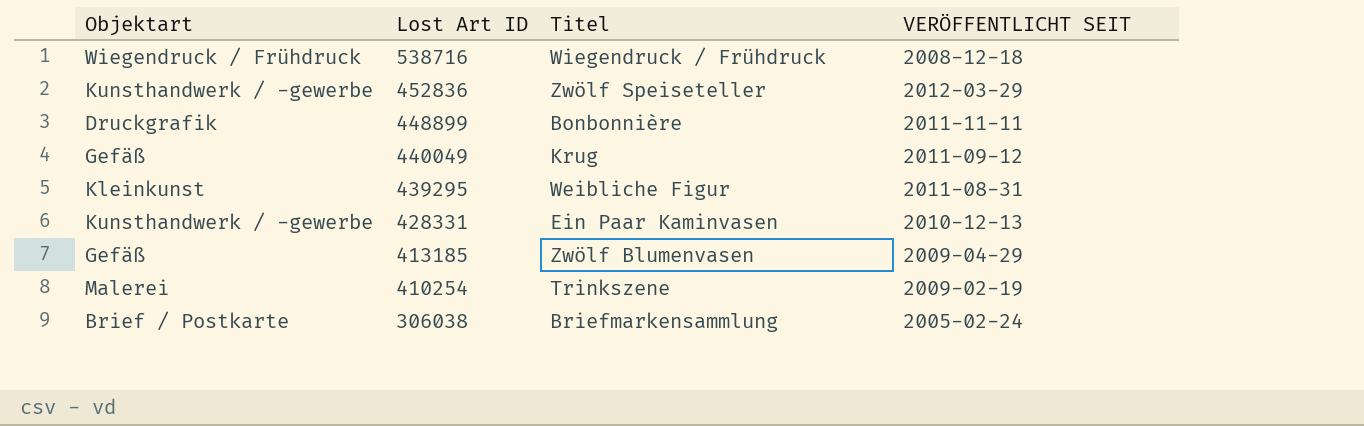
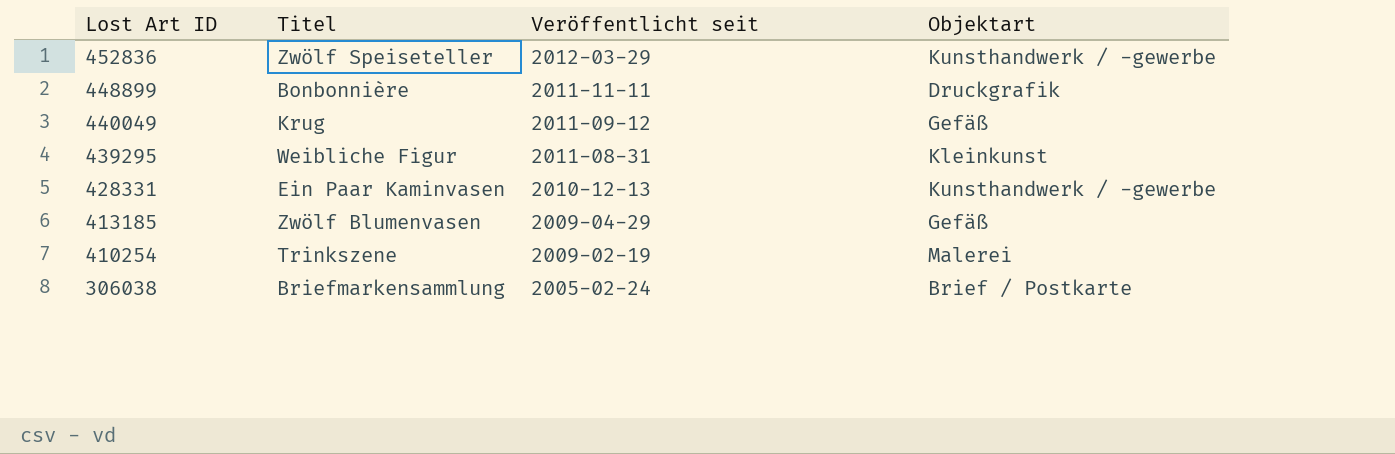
column name: VERÖFFENTLICHT SEIT -> Veröffentlicht seit
column Objektart | position: 1 -> 4
row 538716: Wiegendruck / Frühdruck | Wiegendruck / Frühdruck | 2008-12-18 -> none

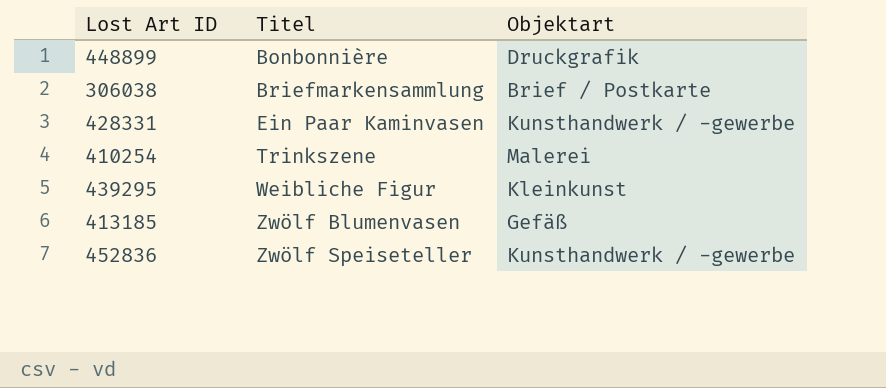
row order: Lost Art ID descending -> Titel ascending
column Veröffentlicht seit | position: 3 -> none
row 440049: Krug | 2011-09-12 | Gefäß -> none

